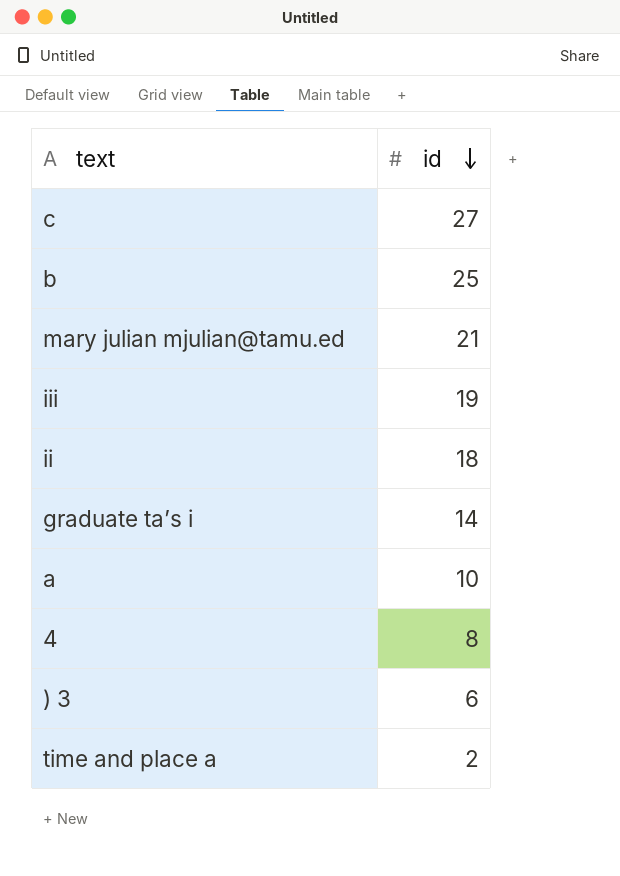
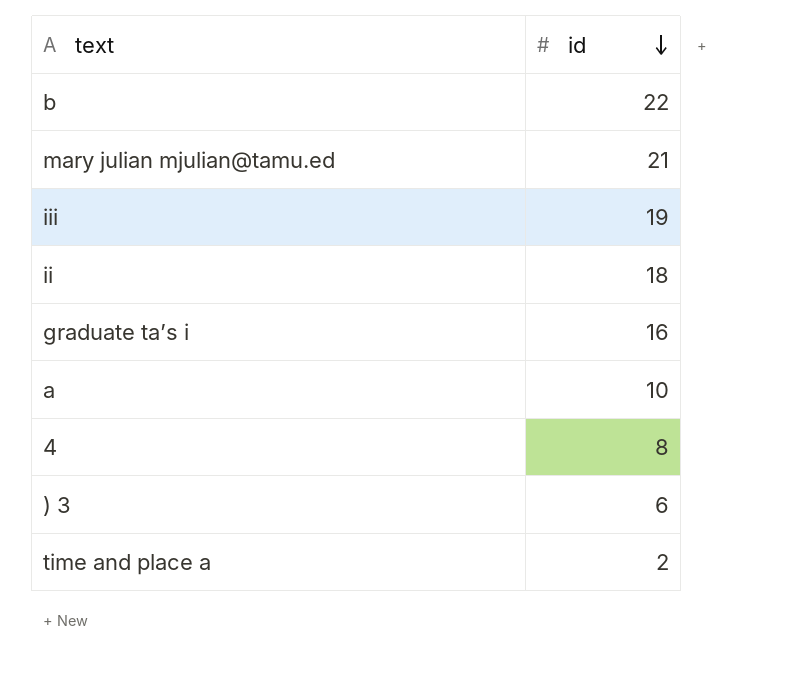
row c: 27 -> none
b | id: 25 -> 22
graduate ta’s i | id: 14 -> 16

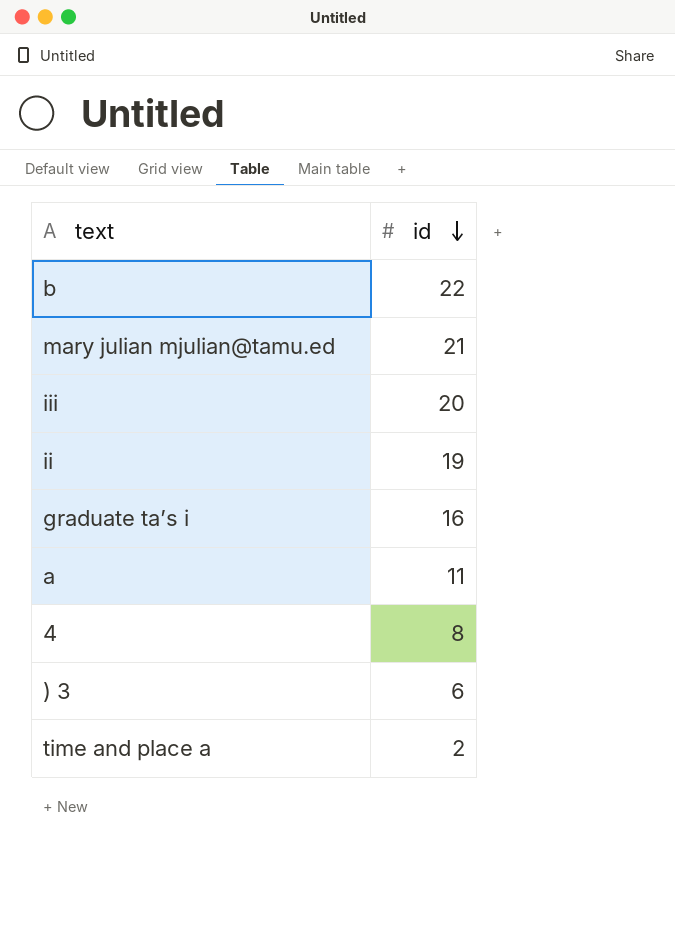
iii | id: 19 -> 20
ii | id: 18 -> 19
a | id: 10 -> 11

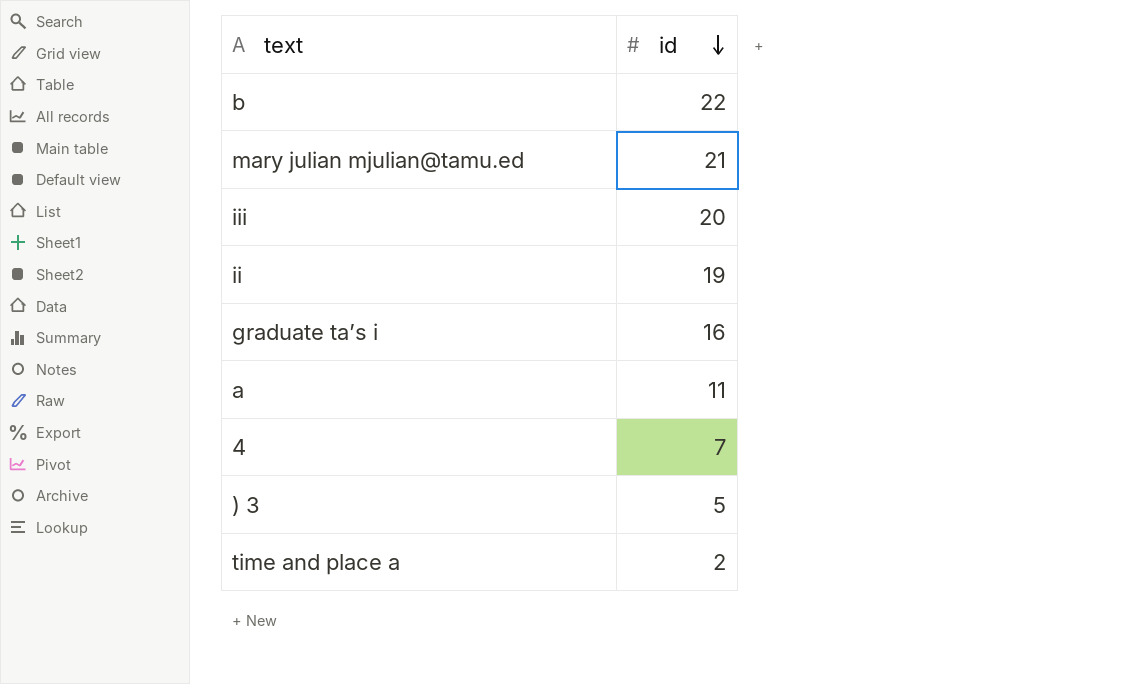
4 | id: 8 -> 7
) 3 | id: 6 -> 5

